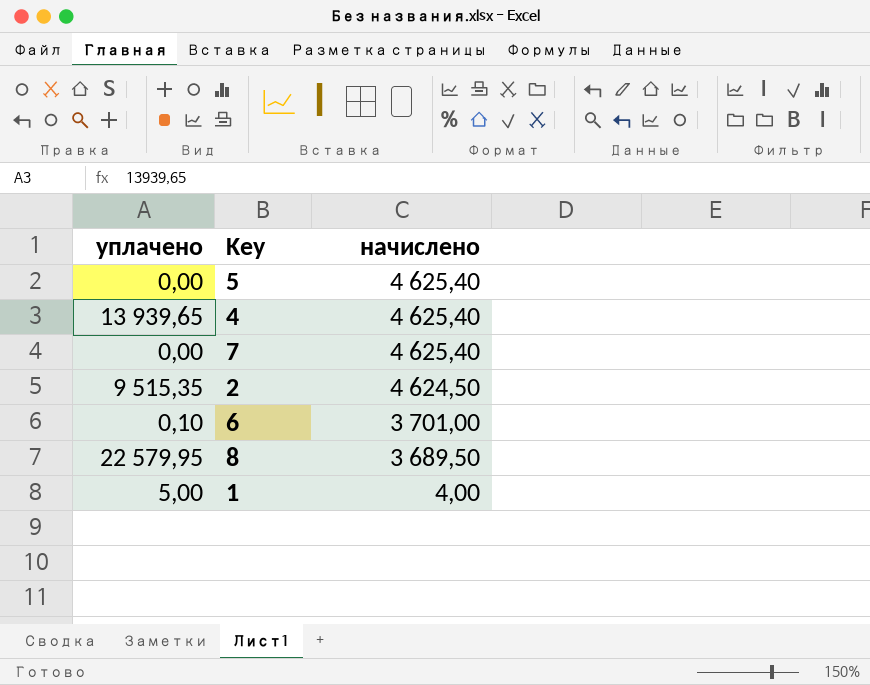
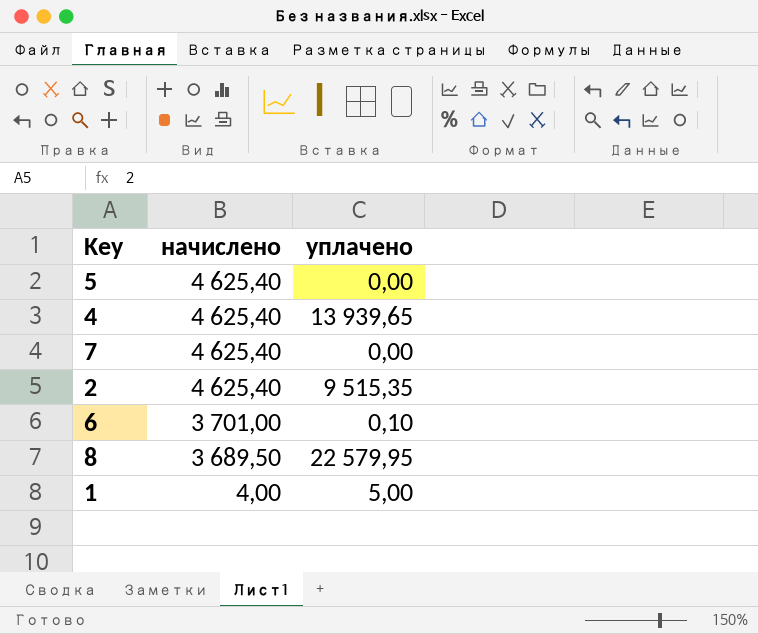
column уплачено | position: 1 -> 3
2 | начислено: 4 624,50 -> 4 625,40

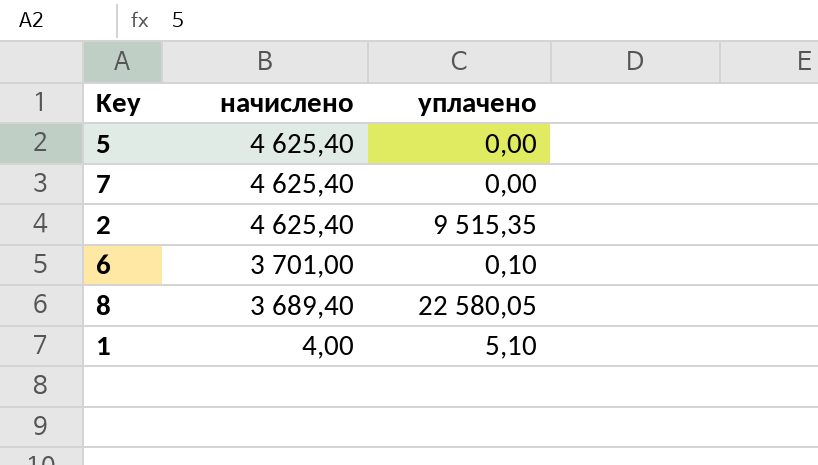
row 4: 4 625,40 | 13 939,65 -> none
8 | начислено: 3 689,50 -> 3 689,40
8 | уплачено: 22 579,95 -> 22 580,05
1 | уплачено: 5,00 -> 5,10

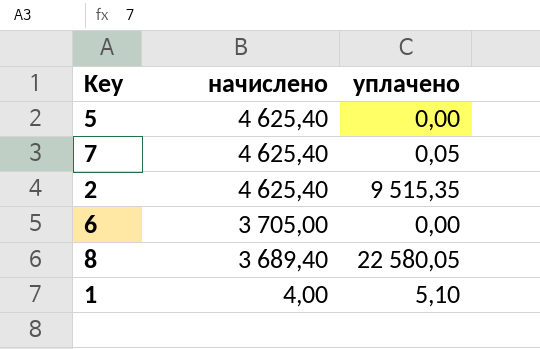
7 | уплачено: 0,00 -> 0,05
6 | начислено: 3 701,00 -> 3 705,00
6 | уплачено: 0,10 -> 0,00

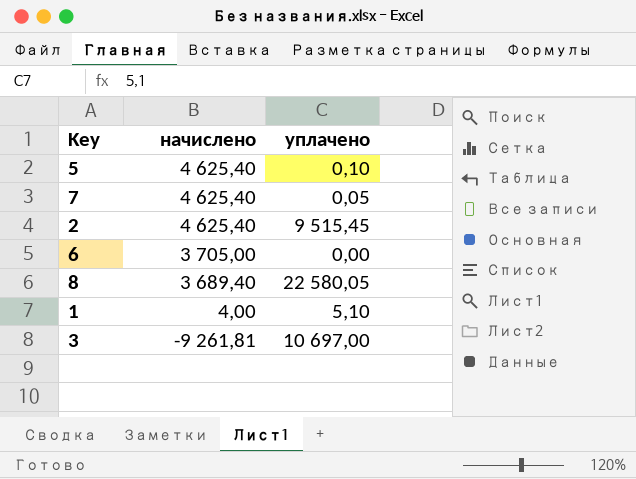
5 | уплачено: 0,00 -> 0,10
2 | уплачено: 9 515,35 -> 9 515,45
row 3: none -> -9 261,81 | 10 697,00

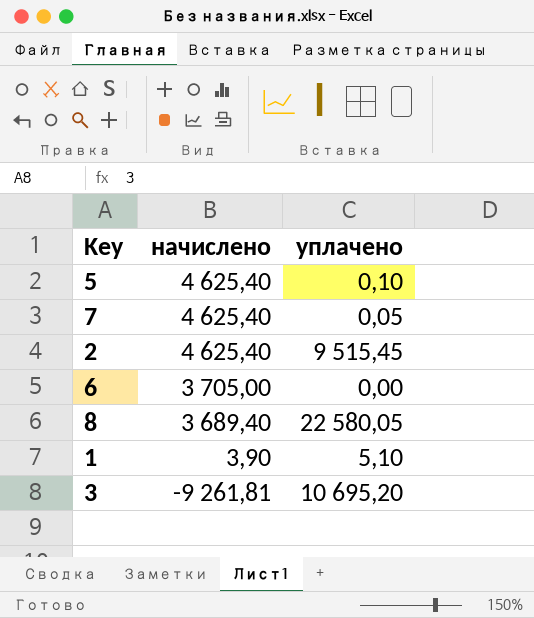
1 | начислено: 4,00 -> 3,90
3 | уплачено: 10 697,00 -> 10 695,20

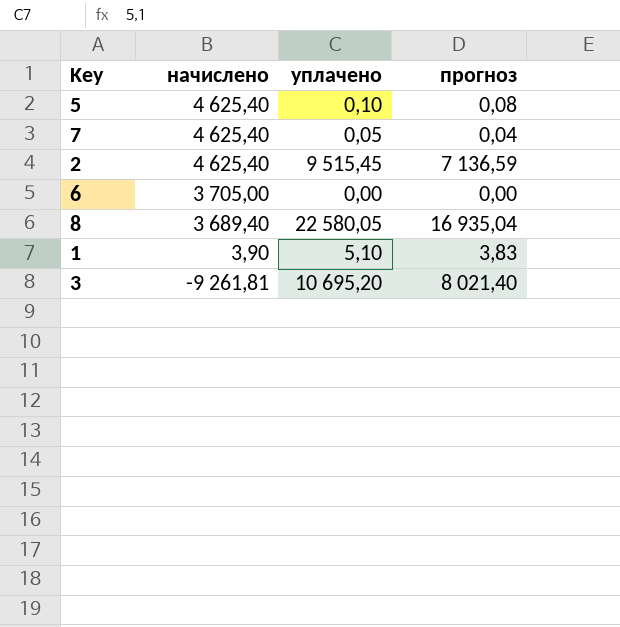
column прогноз | formula: none -> [уплачено] * 0,75

